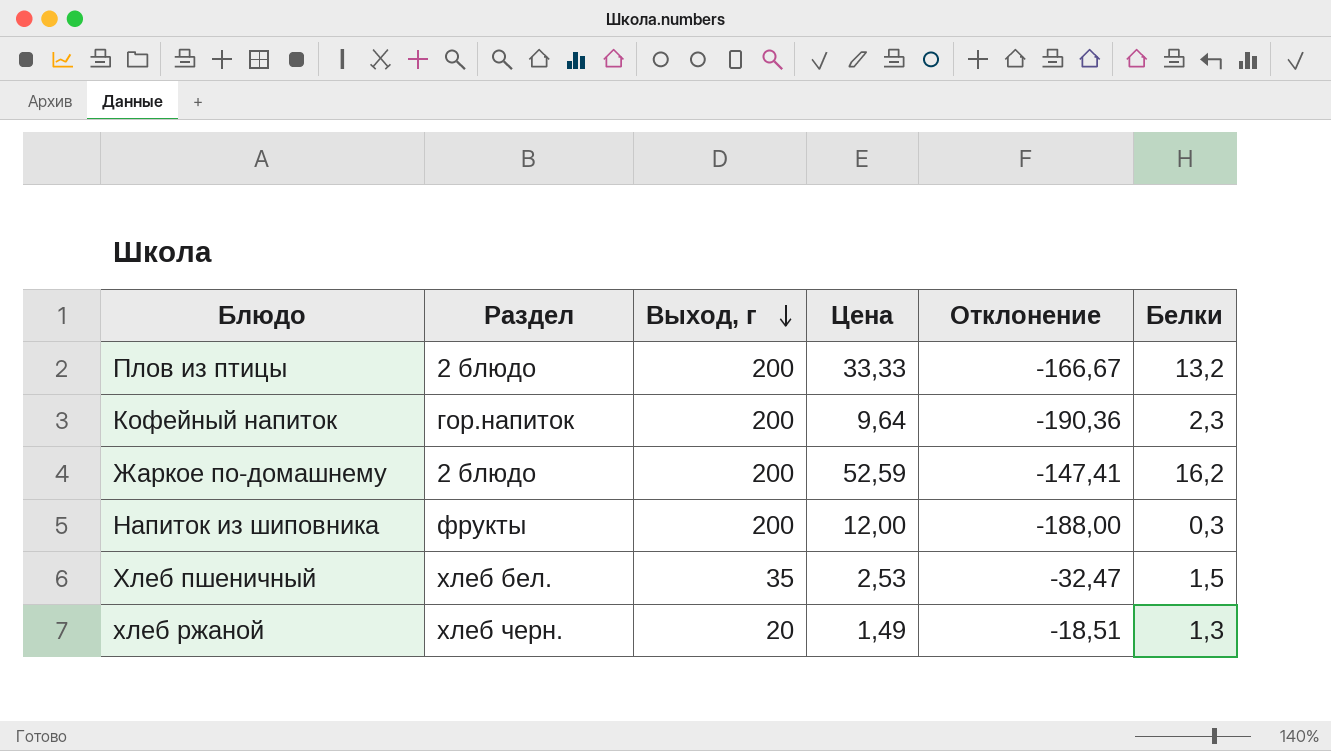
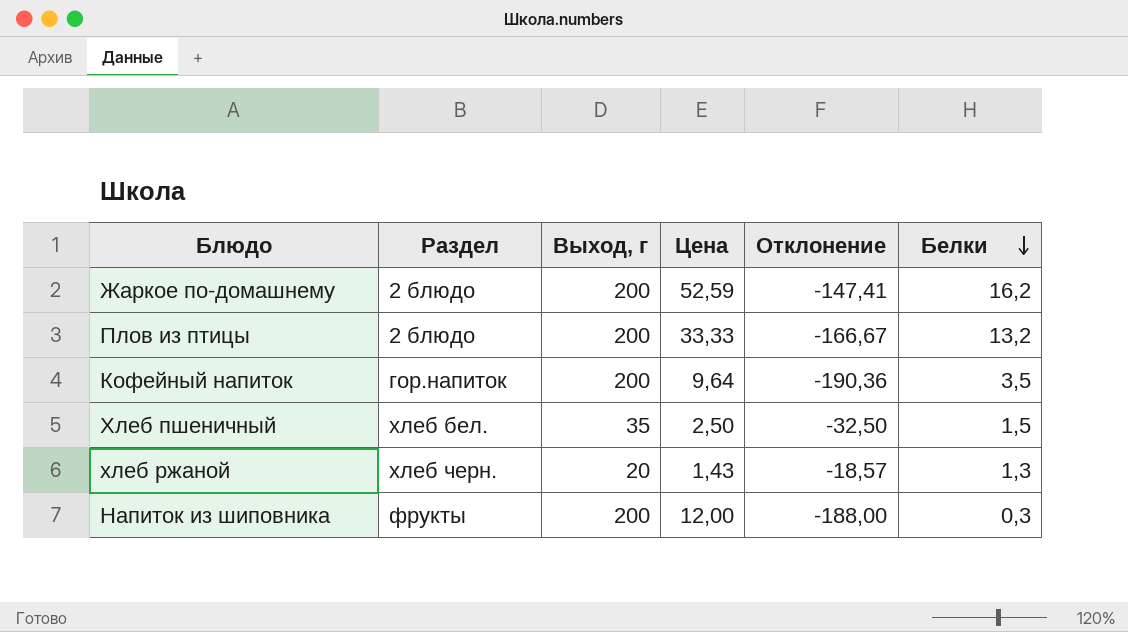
row order: Выход, г descending -> Белки descending
Кофейный напиток | Белки: 2,3 -> 3,5
Хлеб пшеничный | Цена: 2,53 -> 2,50
Хлеб пшеничный | Отклонение: -32,47 -> -32,50
хлеб ржаной | Цена: 1,49 -> 1,43
хлеб ржаной | Отклонение: -18,51 -> -18,57

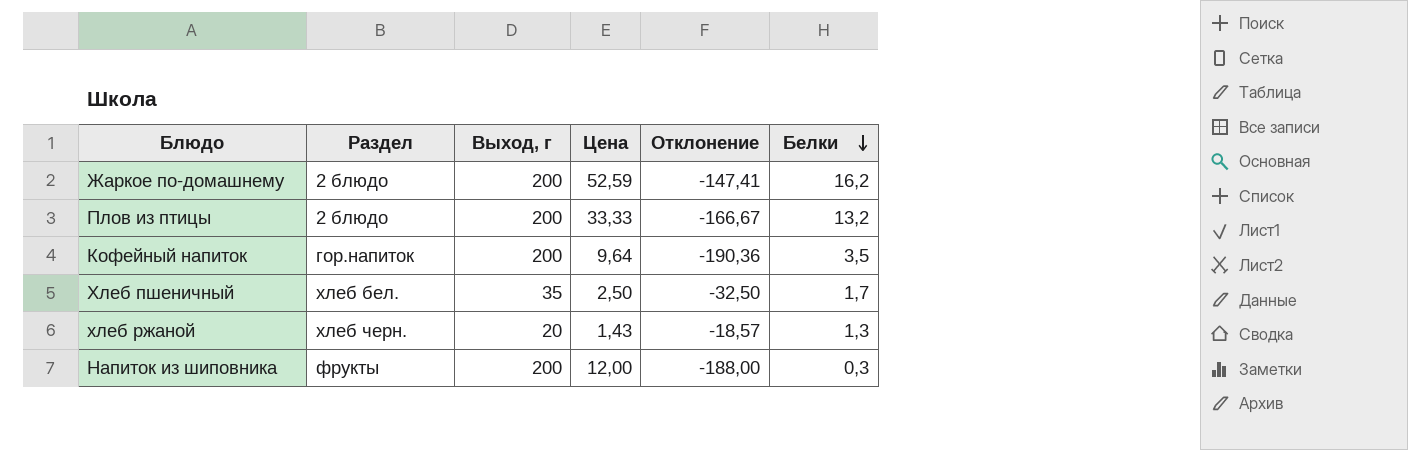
Хлеб пшеничный | Белки: 1,5 -> 1,7

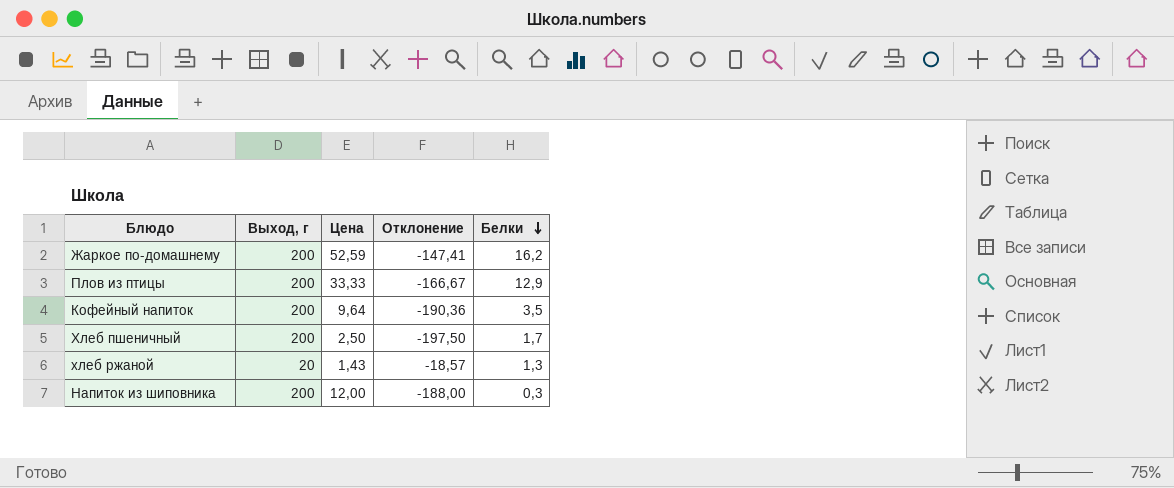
column Раздел | position: 2 -> none
Плов из птицы | Белки: 13,2 -> 12,9
Хлеб пшеничный | Выход, г: 35 -> 200
Хлеб пшеничный | Отклонение: -32,50 -> -197,50

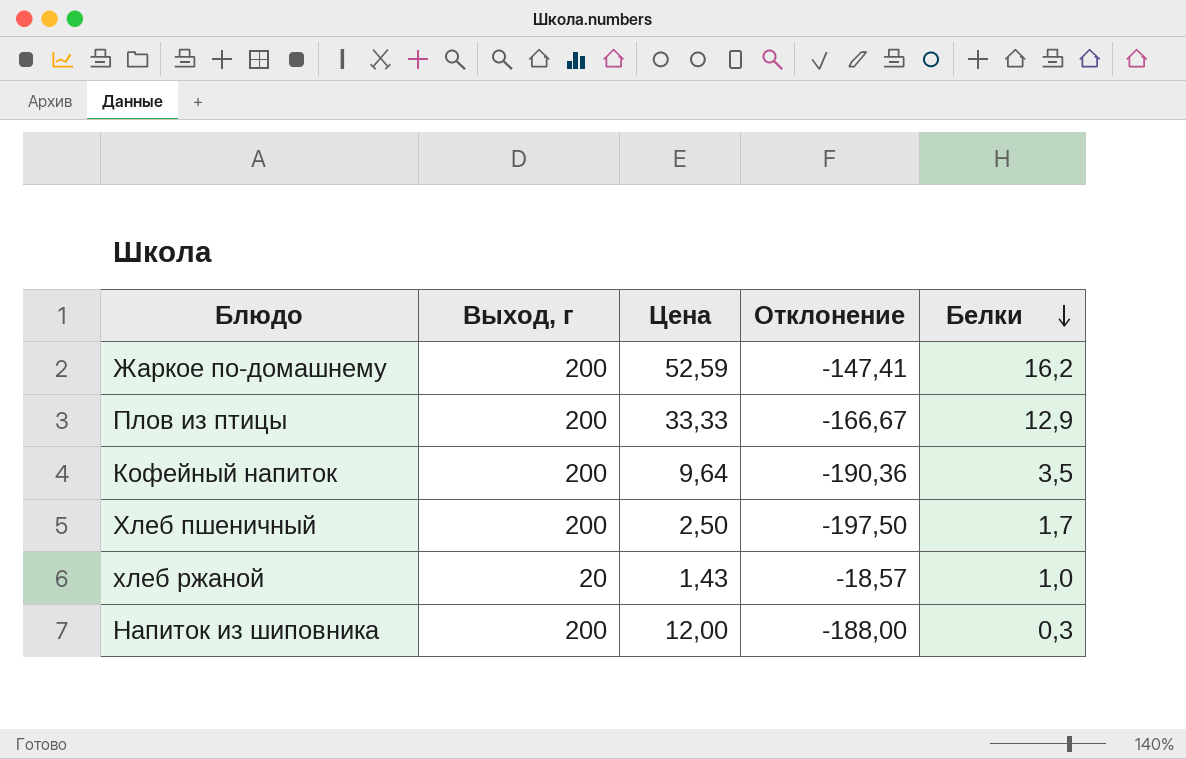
хлеб ржаной | Белки: 1,3 -> 1,0

